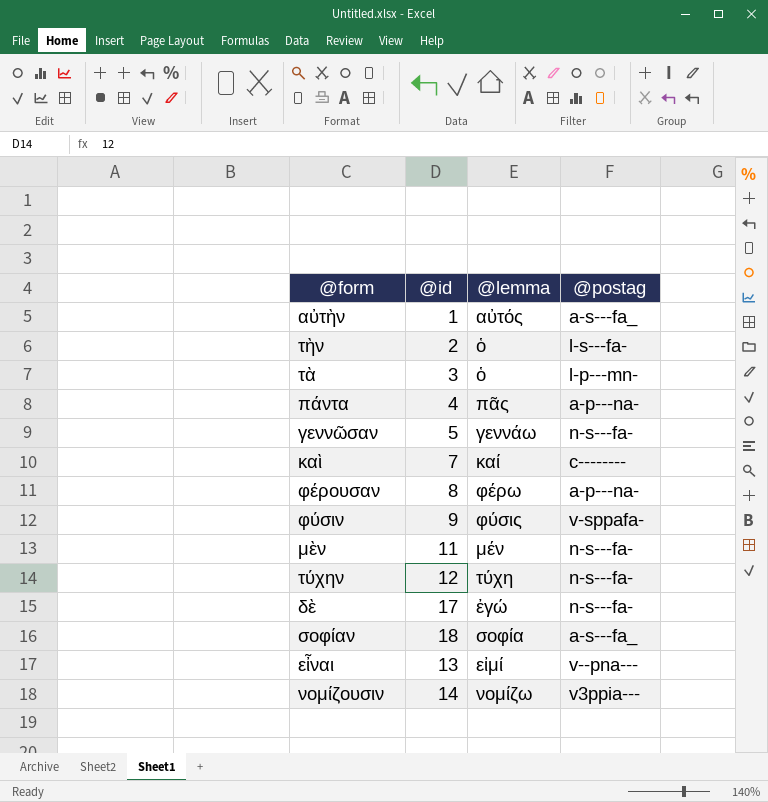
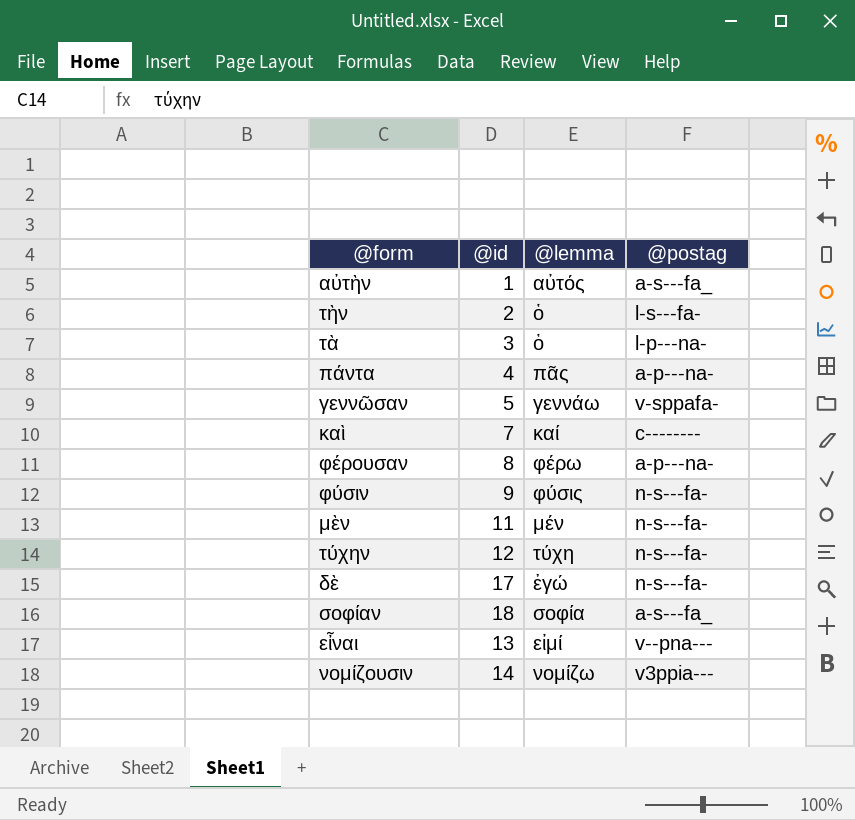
τὰ | @postag: l-p---mn- -> l-p---na-
γεννῶσαν | @postag: n-s---fa- -> v-sppafa-
φύσιν | @postag: v-sppafa- -> n-s---fa-

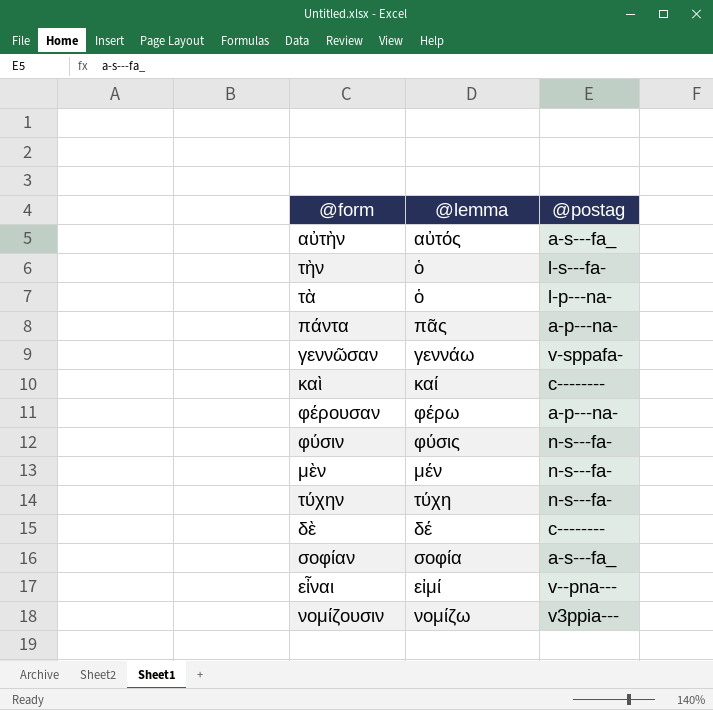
column @id | position: 2 -> none
δὲ | @lemma: ἐγώ -> δέ
δὲ | @postag: n-s---fa- -> c--------

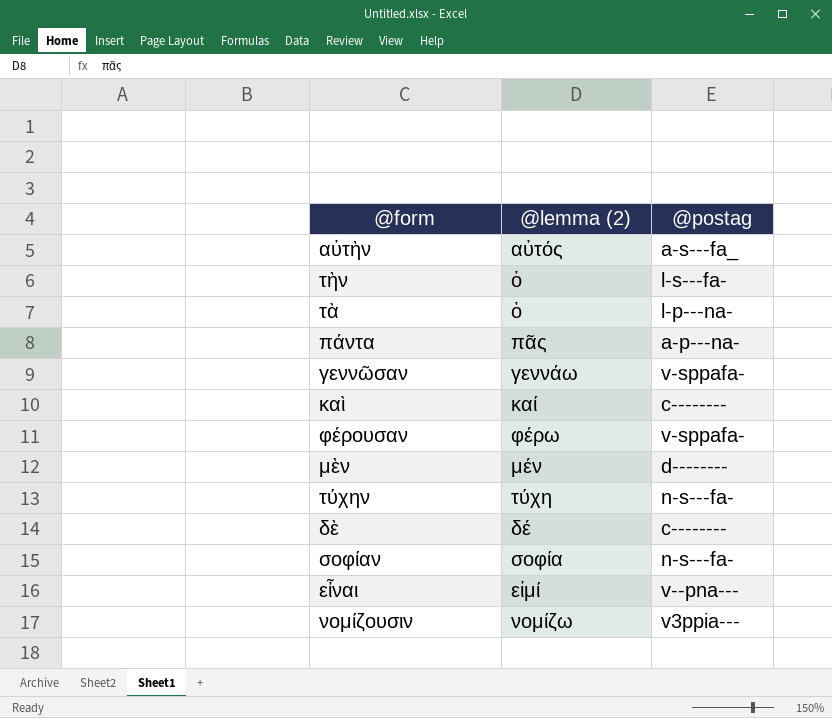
column name: @lemma -> @lemma (2)
row φύσιν: φύσις | n-s---fa- -> none
φέρουσαν | @postag: a-p---na- -> v-sppafa-
μὲν | @postag: n-s---fa- -> d--------
σοφίαν | @postag: a-s---fa_ -> n-s---fa-

